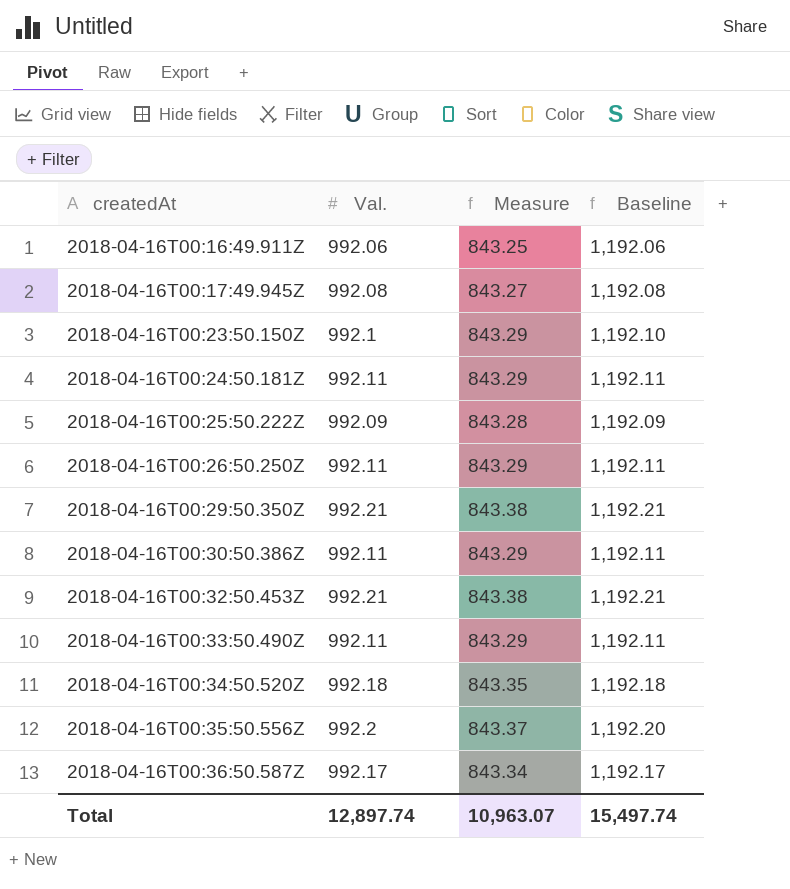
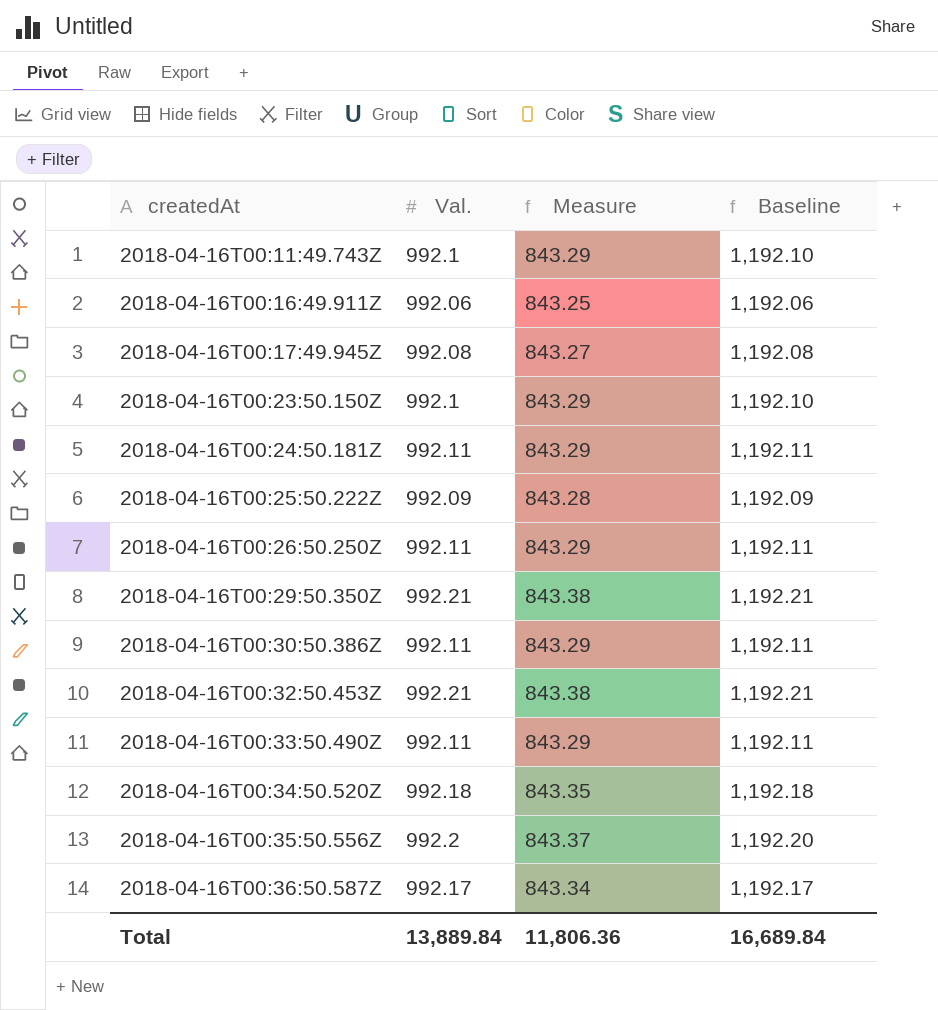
row 2018-04-16T00:11:49.743Z: none -> 992.1 | 843.29 | 1,192.10
Total | Val.: 12,897.74 -> 13,889.84
Total | Measure: 10,963.07 -> 11,806.36
Total | Baseline: 15,497.74 -> 16,689.84

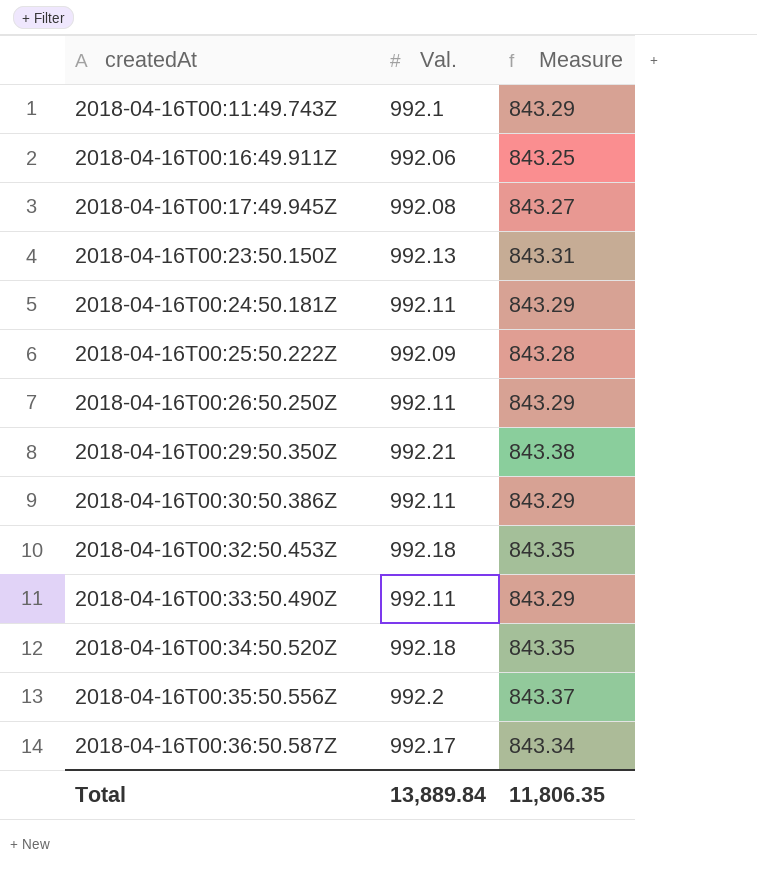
column Baseline | formula: [Val.] + 200 -> none
2018-04-16T00:23:50.150Z | Val.: 992.1 -> 992.13
2018-04-16T00:23:50.150Z | Measure: 843.29 -> 843.31
2018-04-16T00:32:50.453Z | Val.: 992.21 -> 992.18
2018-04-16T00:32:50.453Z | Measure: 843.38 -> 843.35
Total | Measure: 11,806.36 -> 11,806.35

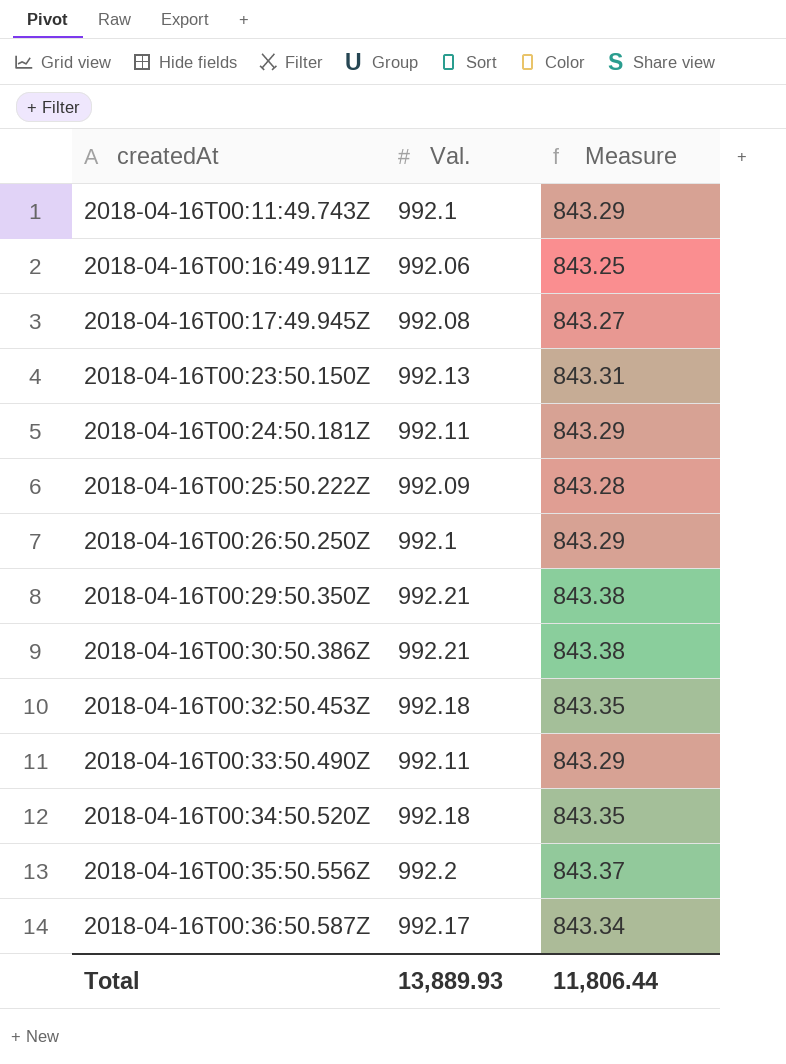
2018-04-16T00:26:50.250Z | Val.: 992.11 -> 992.1
2018-04-16T00:30:50.386Z | Val.: 992.11 -> 992.21
2018-04-16T00:30:50.386Z | Measure: 843.29 -> 843.38
Total | Val.: 13,889.84 -> 13,889.93
Total | Measure: 11,806.35 -> 11,806.44

